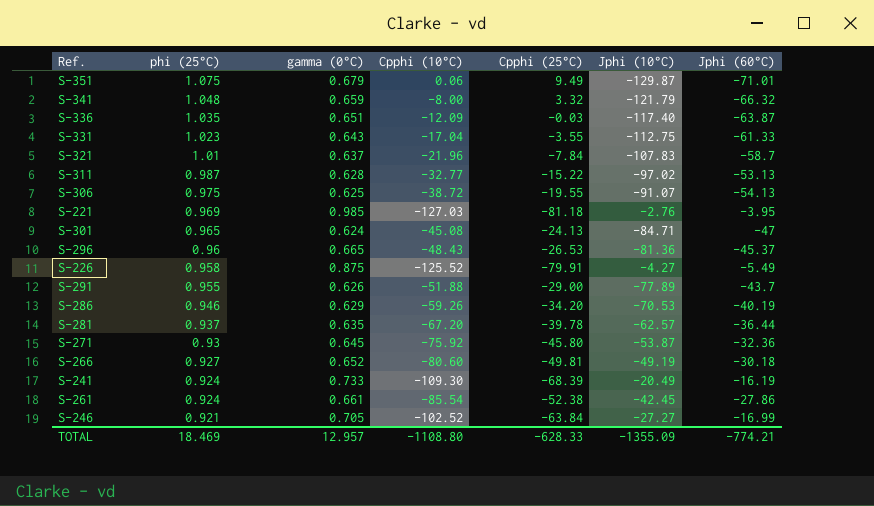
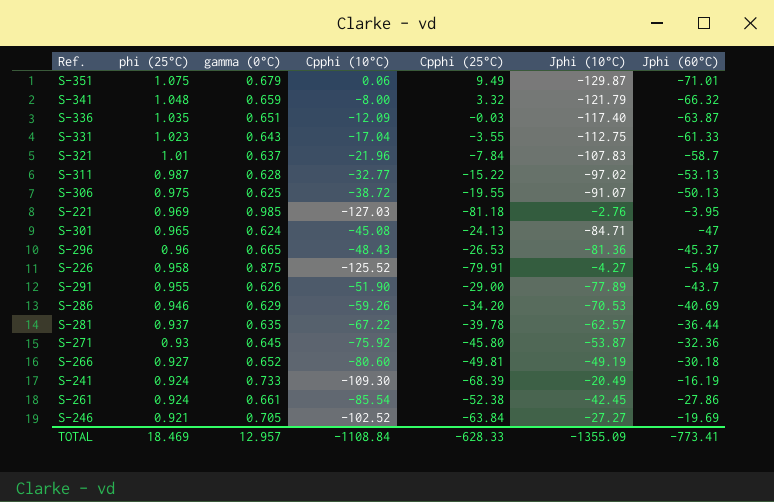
S-306 | Jphi (60°C): -54.13 -> -50.13
S-291 | Cpphi (10°C): -51.88 -> -51.90
S-286 | Jphi (60°C): -40.19 -> -40.69
S-281 | Cpphi (10°C): -67.20 -> -67.22
S-246 | Jphi (60°C): -16.99 -> -19.69
TOTAL | Cpphi (10°C): -1108.80 -> -1108.84
TOTAL | Jphi (60°C): -774.21 -> -773.41

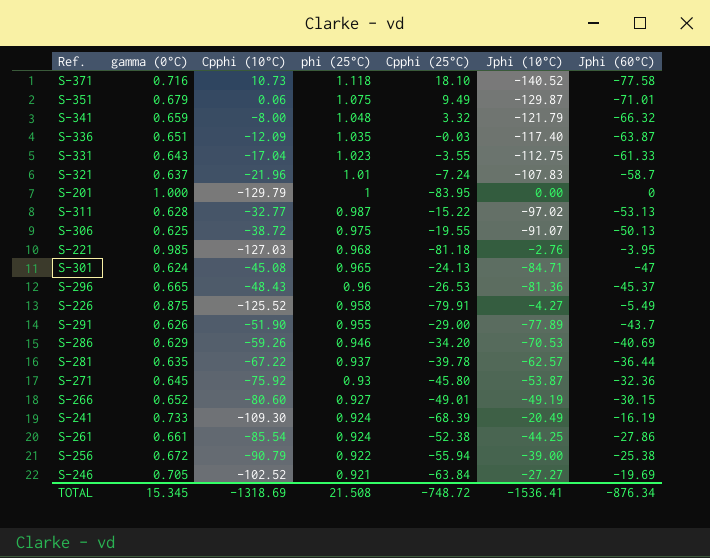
column phi (25°C) | position: 2 -> 4
row S-371: none -> 0.716 | 10.73 | 1.118 | 18.10 | -140.52 | -77.58
S-321 | Cpphi (25°C): -7.84 -> -7.24
row S-201: none -> 1.000 | -129.79 | 1 | -83.95 | 0.00 | 0
S-221 | phi (25°C): 0.969 -> 0.968
S-266 | Cpphi (25°C): -49.81 -> -49.01
S-266 | Jphi (60°C): -30.18 -> -30.15
S-261 | Jphi (10°C): -42.45 -> -44.25
row S-256: none -> 0.672 | -90.79 | 0.922 | -55.94 | -39.00 | -25.38
TOTAL | gamma (0°C): 12.957 -> 15.345
TOTAL | Cpphi (10°C): -1108.84 -> -1318.69
TOTAL | phi (25°C): 18.469 -> 21.508
TOTAL | Cpphi (25°C): -628.33 -> -748.72
TOTAL | Jphi (10°C): -1355.09 -> -1536.41
TOTAL | Jphi (60°C): -773.41 -> -876.34

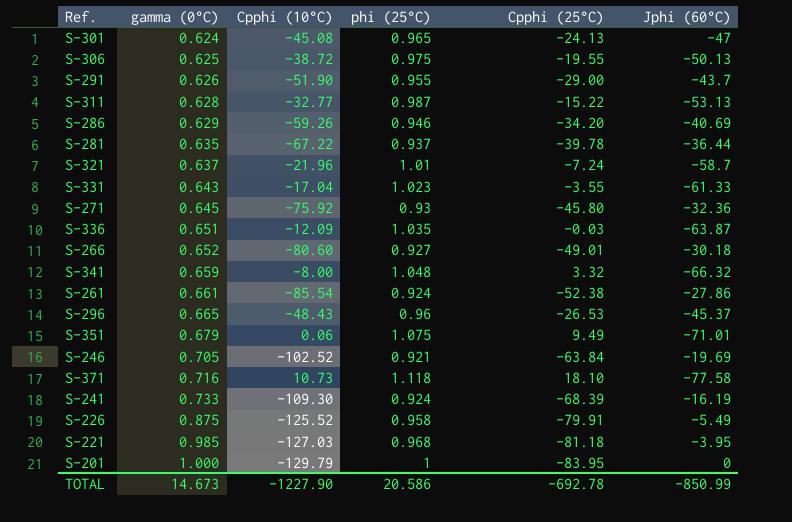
row order: phi (25°C) descending -> gamma (0°C) ascending
column Jphi (10°C) | position: 6 -> none
row S-256: 0.672 | -90.79 | 0.922 | -55.94 | -39.00 | -25.38 -> none
S-266 | Jphi (60°C): -30.15 -> -30.18
TOTAL | gamma (0°C): 15.345 -> 14.673
TOTAL | Cpphi (10°C): -1318.69 -> -1227.90
TOTAL | phi (25°C): 21.508 -> 20.586
TOTAL | Cpphi (25°C): -748.72 -> -692.78
TOTAL | Jphi (60°C): -876.34 -> -850.99

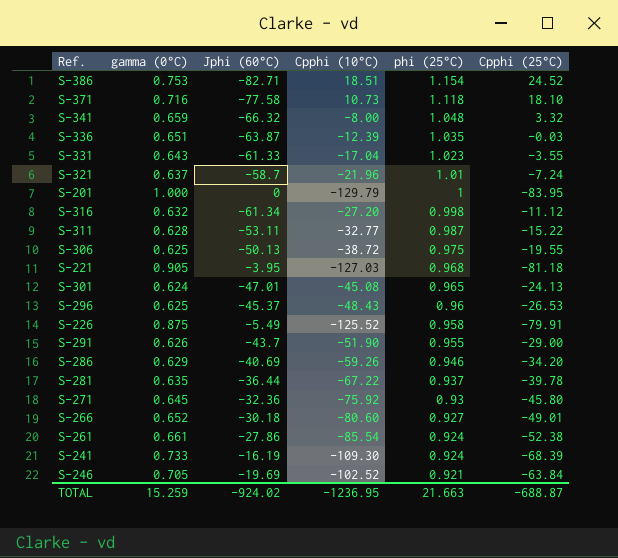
row order: gamma (0°C) ascending -> phi (25°C) descending
column Jphi (60°C) | position: 6 -> 3
row S-351: 0.679 | 0.06 | 1.075 | 9.49 | -71.01 -> none
row S-386: none -> 0.753 | -82.71 | 18.51 | 1.154 | 24.52
S-336 | Cpphi (10°C): -12.09 -> -12.39
row S-316: none -> 0.632 | -61.34 | -27.20 | 0.998 | -11.12
S-311 | Jphi (60°C): -53.13 -> -53.11
S-221 | gamma (0°C): 0.985 -> 0.905
S-301 | Jphi (60°C): -47 -> -47.01
S-296 | gamma (0°C): 0.665 -> 0.625
TOTAL | gamma (0°C): 14.673 -> 15.259
TOTAL | Jphi (60°C): -850.99 -> -924.02
TOTAL | Cpphi (10°C): -1227.90 -> -1236.95
TOTAL | phi (25°C): 20.586 -> 21.663
TOTAL | Cpphi (25°C): -692.78 -> -688.87

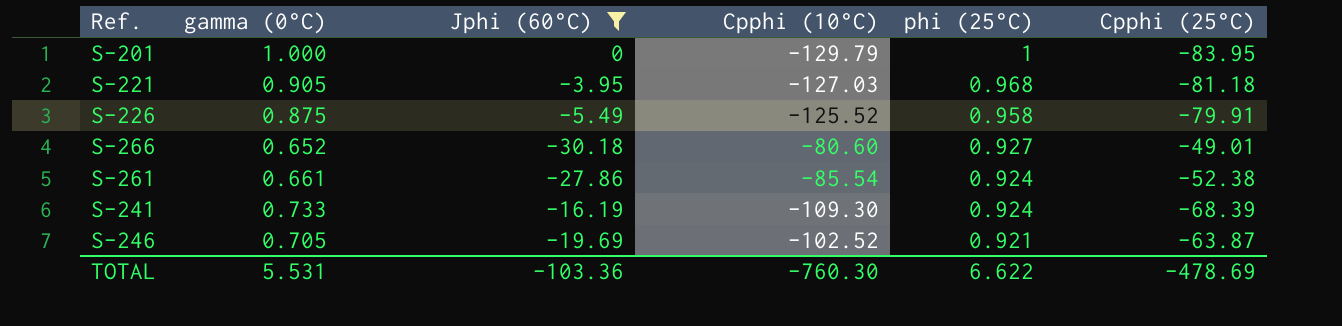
filter: none -> Jphi (60°C) >= -30.18
S-246 | Cpphi (25°C): -63.84 -> -63.87
TOTAL | gamma (0°C): 15.259 -> 5.531
TOTAL | Jphi (60°C): -924.02 -> -103.36
TOTAL | Cpphi (10°C): -1236.95 -> -760.30
TOTAL | phi (25°C): 21.663 -> 6.622
TOTAL | Cpphi (25°C): -688.87 -> -478.69

